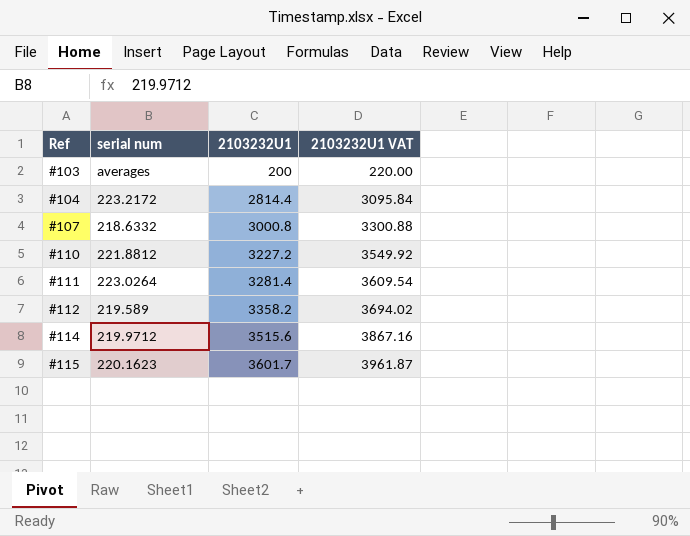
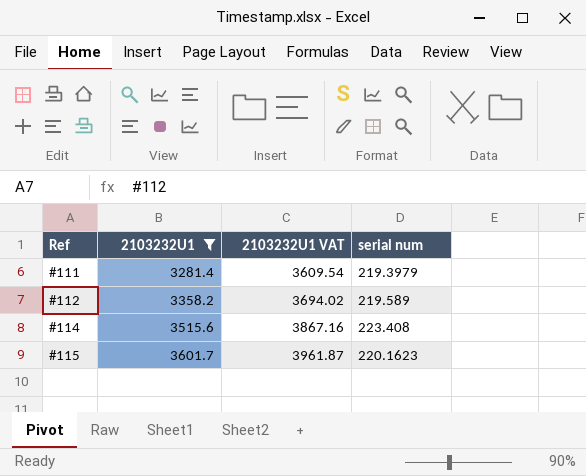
filter: none -> 2103232U1 >= 3281.4
column serial num | position: 2 -> 4
#111 | serial num: 223.0264 -> 219.3979
#114 | serial num: 219.9712 -> 223.408

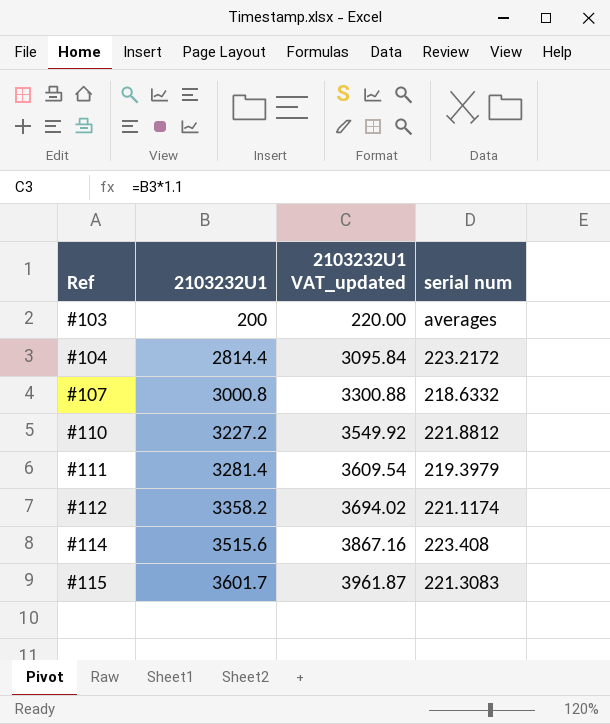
filter: 2103232U1 >= 3281.4 -> none
column name: 2103232U1 VAT -> 2103232U1 VAT_updated
#112 | serial num: 219.589 -> 221.1174
#115 | serial num: 220.1623 -> 221.3083

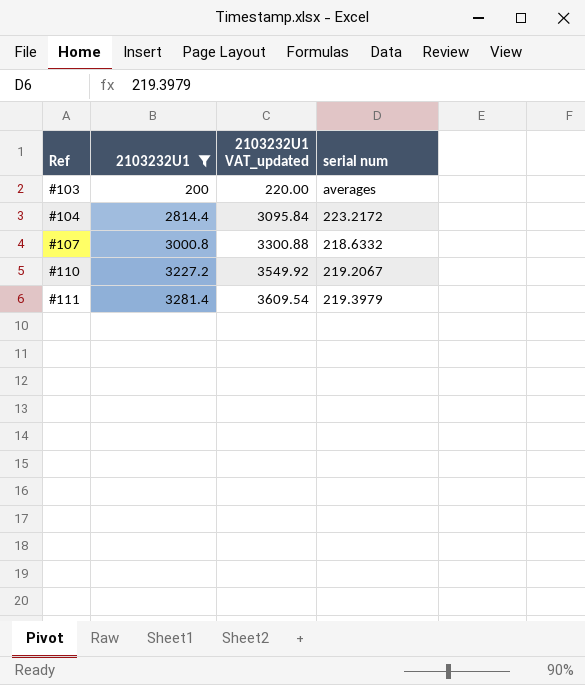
filter: none -> 2103232U1 <= 3281.4
#110 | serial num: 221.8812 -> 219.2067

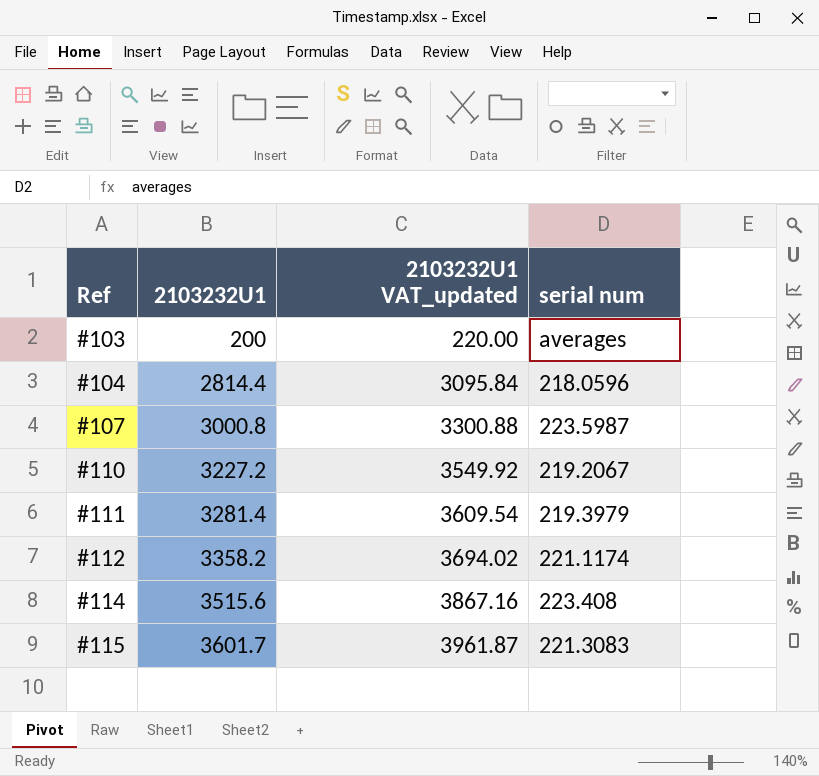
filter: 2103232U1 <= 3281.4 -> none
#104 | serial num: 223.2172 -> 218.0596
#107 | serial num: 218.6332 -> 223.5987

